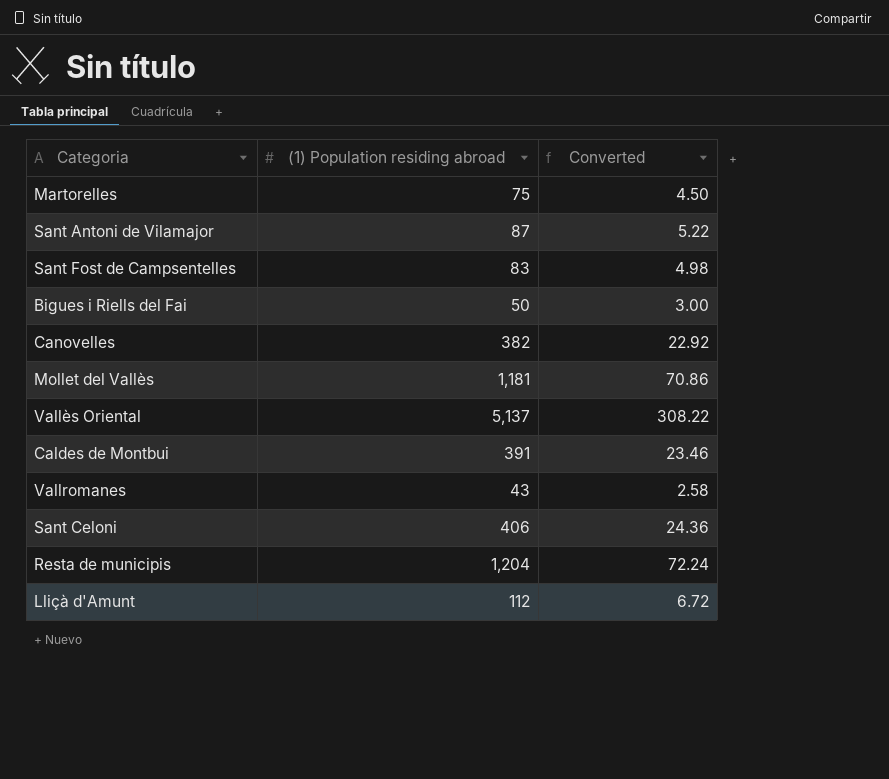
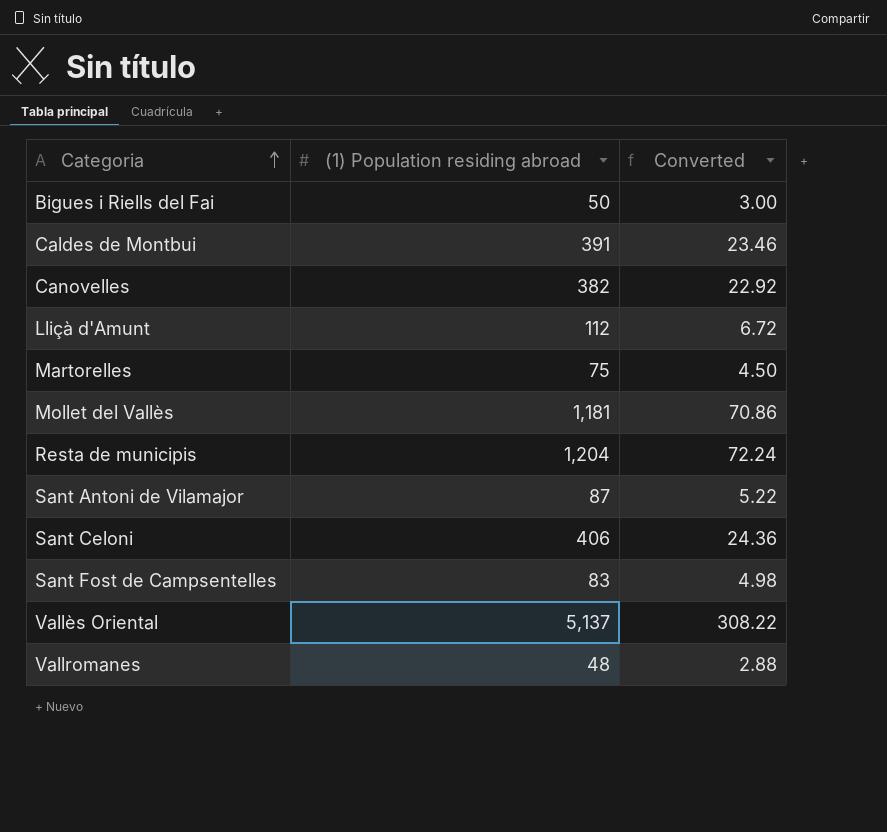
row order: none -> Categoria ascending
Vallromanes | (1) Population residing abroad: 43 -> 48
Vallromanes | Converted: 2.58 -> 2.88

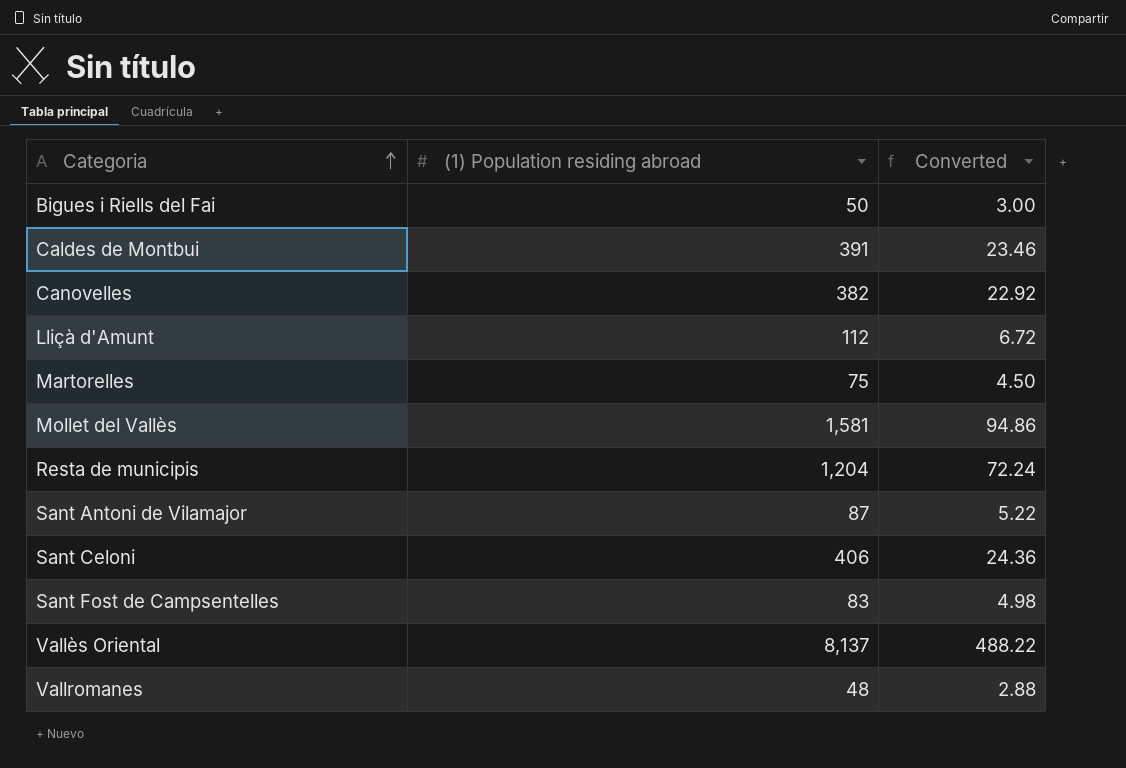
Mollet del Vallès | (1) Population residing abroad: 1,181 -> 1,581
Mollet del Vallès | Converted: 70.86 -> 94.86
Vallès Oriental | (1) Population residing abroad: 5,137 -> 8,137
Vallès Oriental | Converted: 308.22 -> 488.22

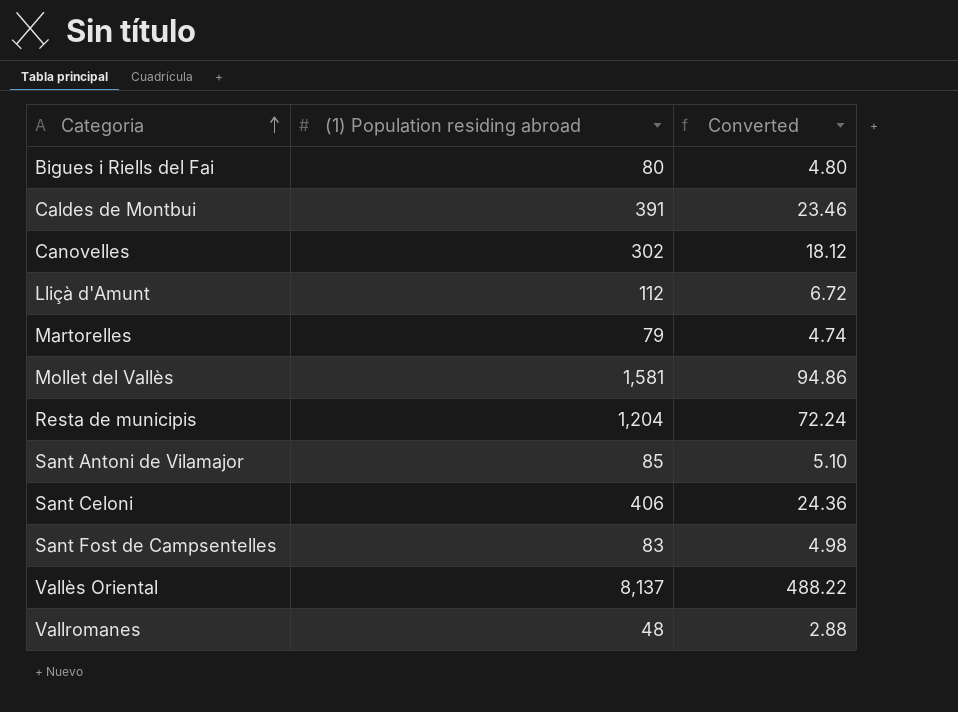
Bigues i Riells del Fai | (1) Population residing abroad: 50 -> 80
Bigues i Riells del Fai | Converted: 3.00 -> 4.80
Canovelles | (1) Population residing abroad: 382 -> 302
Canovelles | Converted: 22.92 -> 18.12
Martorelles | (1) Population residing abroad: 75 -> 79
Martorelles | Converted: 4.50 -> 4.74
Sant Antoni de Vilamajor | (1) Population residing abroad: 87 -> 85
Sant Antoni de Vilamajor | Converted: 5.22 -> 5.10

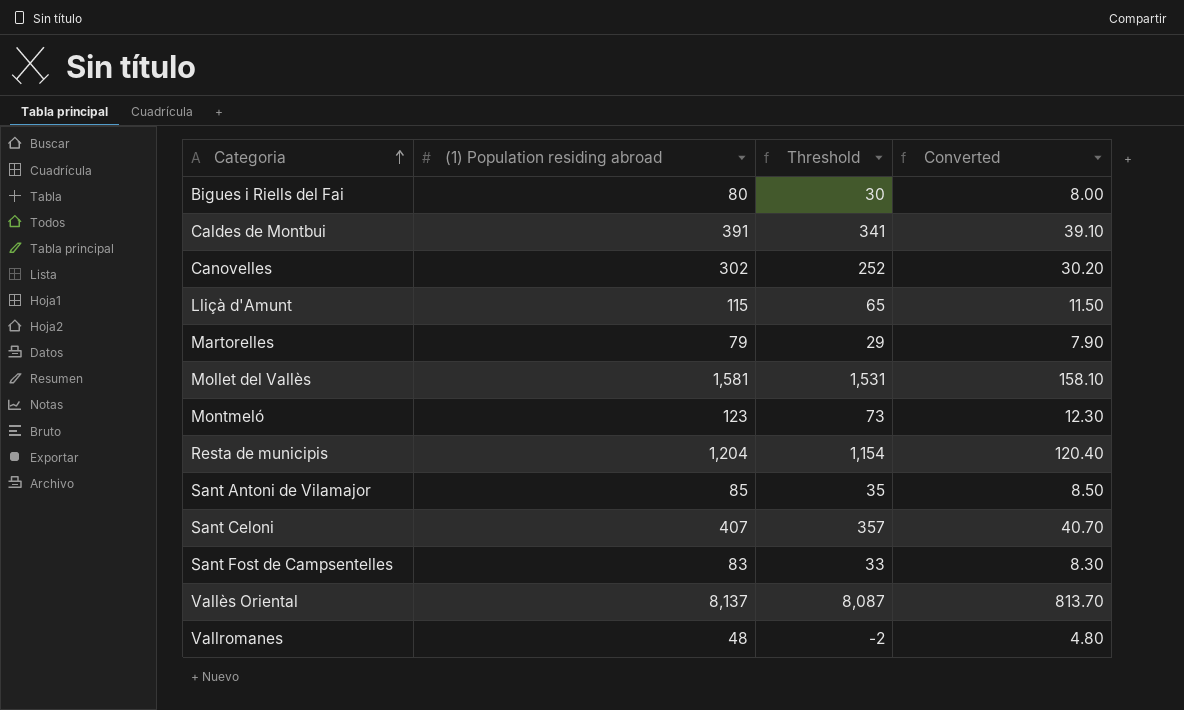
column Threshold | formula: none -> [(1) Population residing abroad] - 50
column Converted | formula: [(1) Population residing abroad] * 0.06 -> [(1) Population residing abroad] * 0.1
Lliçà d'Amunt | (1) Population residing abroad: 112 -> 115
row Montmeló: none -> 123 | 73 | 12.30
Sant Celoni | (1) Population residing abroad: 406 -> 407

